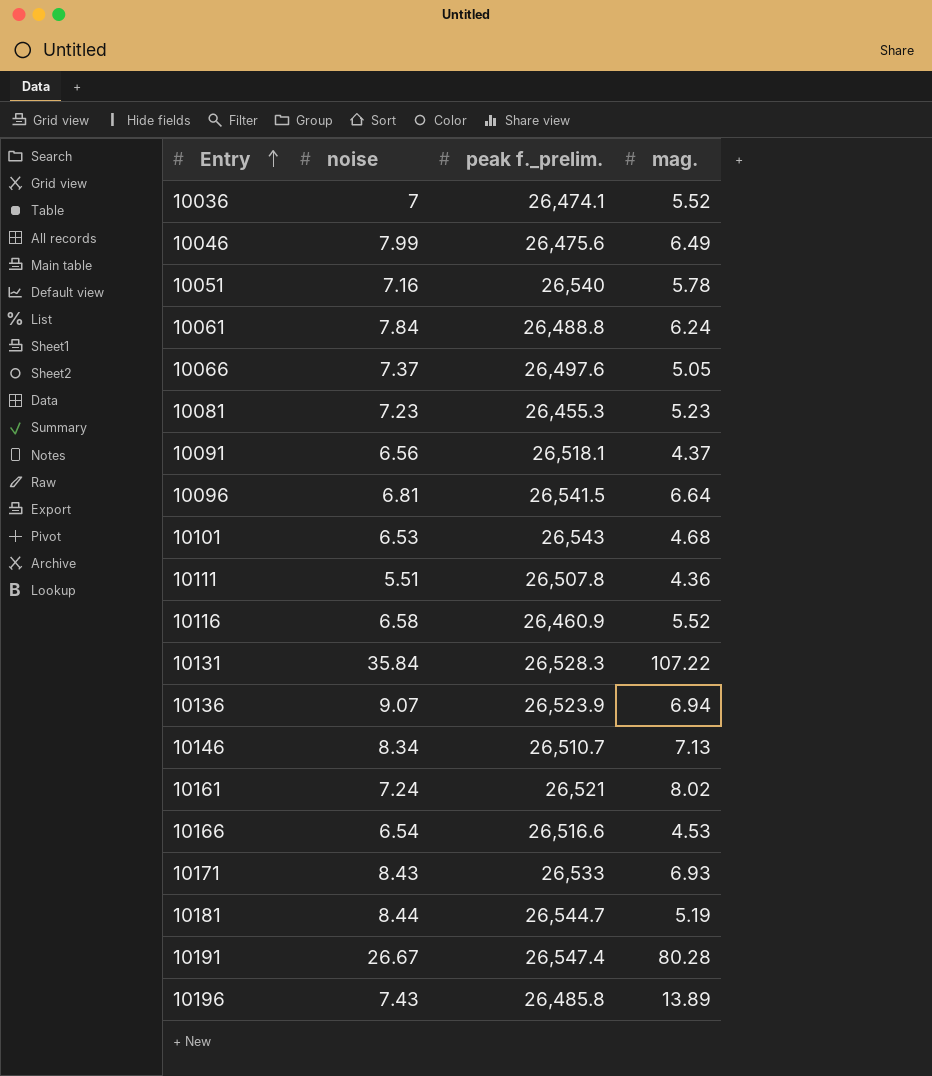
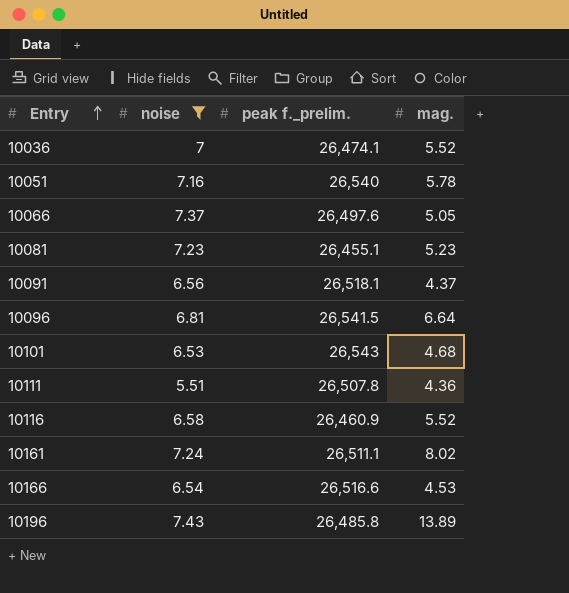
filter: none -> noise <= 7.43
10081 | peak f._prelim.: 26,455.3 -> 26,455.1
10161 | peak f._prelim.: 26,521 -> 26,511.1

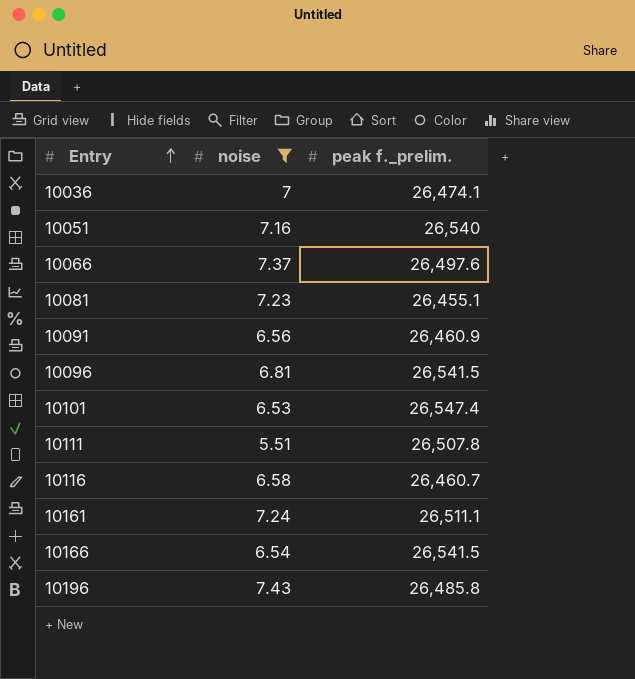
column mag. | position: 4 -> none
10091 | peak f._prelim.: 26,518.1 -> 26,460.9
10101 | peak f._prelim.: 26,543 -> 26,547.4
10116 | peak f._prelim.: 26,460.9 -> 26,460.7
10166 | peak f._prelim.: 26,516.6 -> 26,541.5

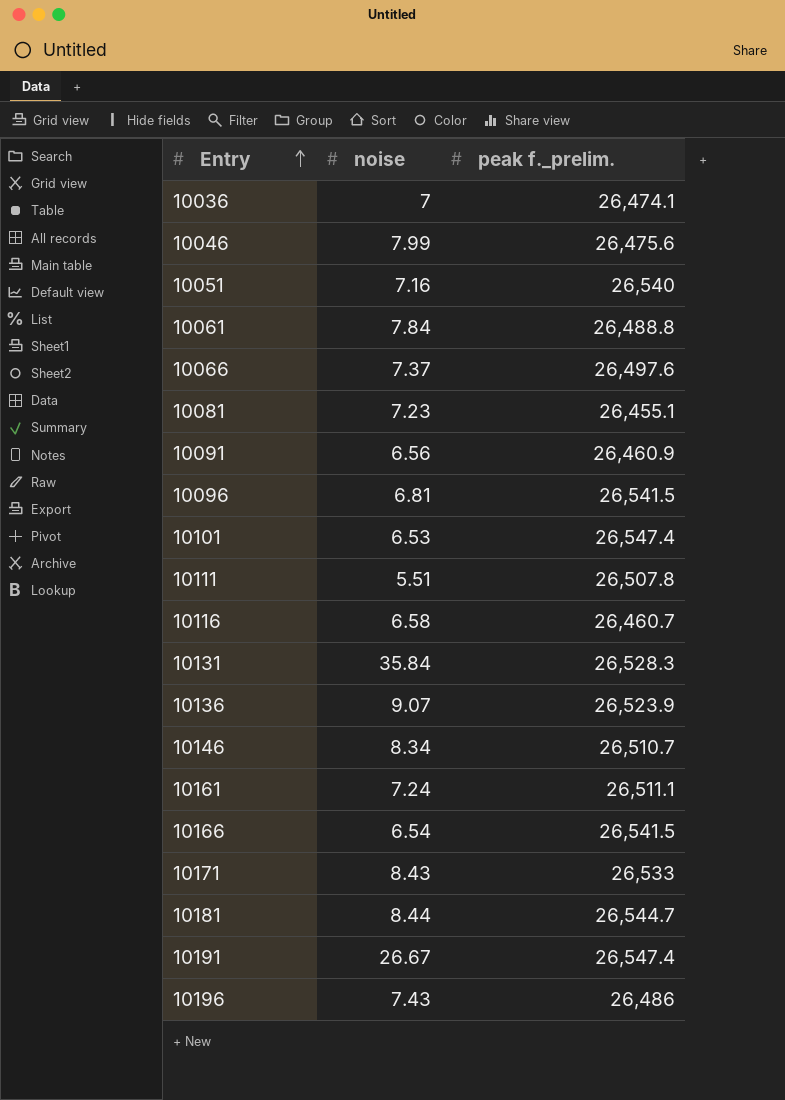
filter: noise <= 7.43 -> none
10196 | peak f._prelim.: 26,485.8 -> 26,486

